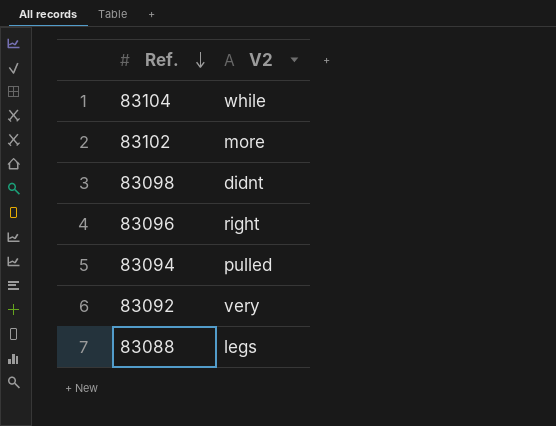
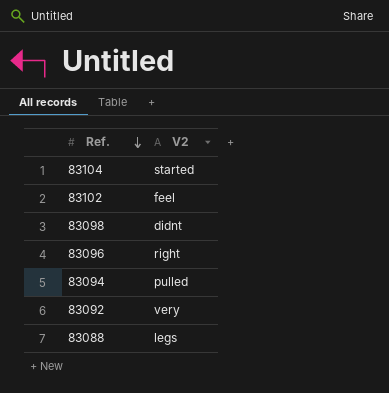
83104 | V2: while -> started
83102 | V2: more -> feel

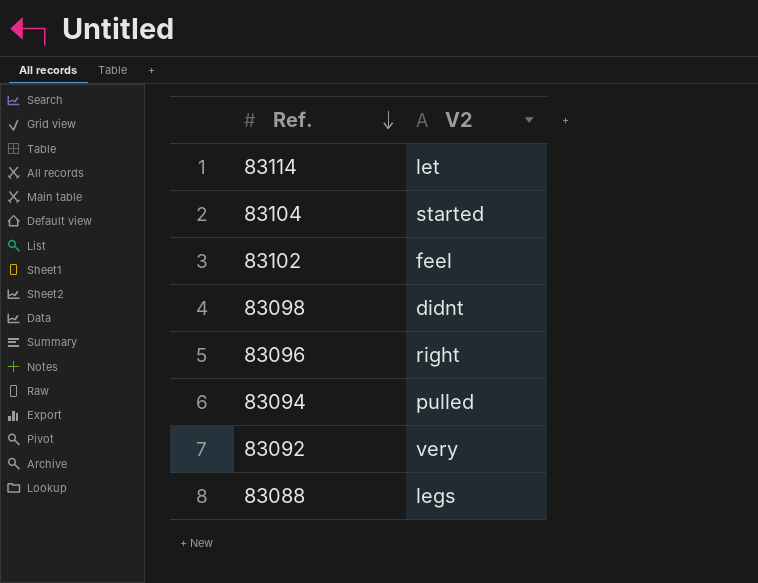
row 83114: none -> let

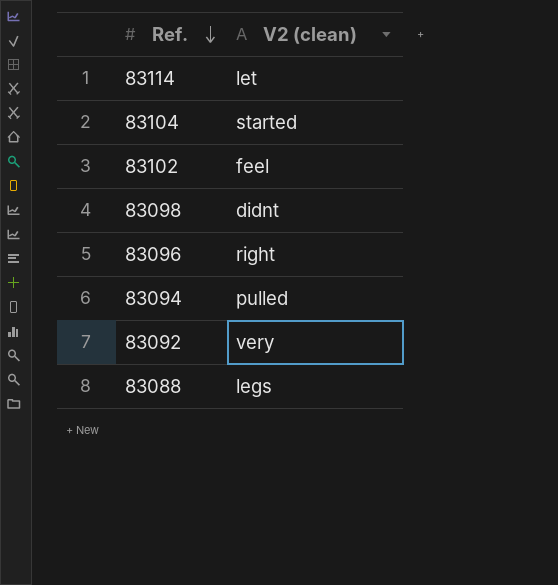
column name: V2 -> V2 (clean)

